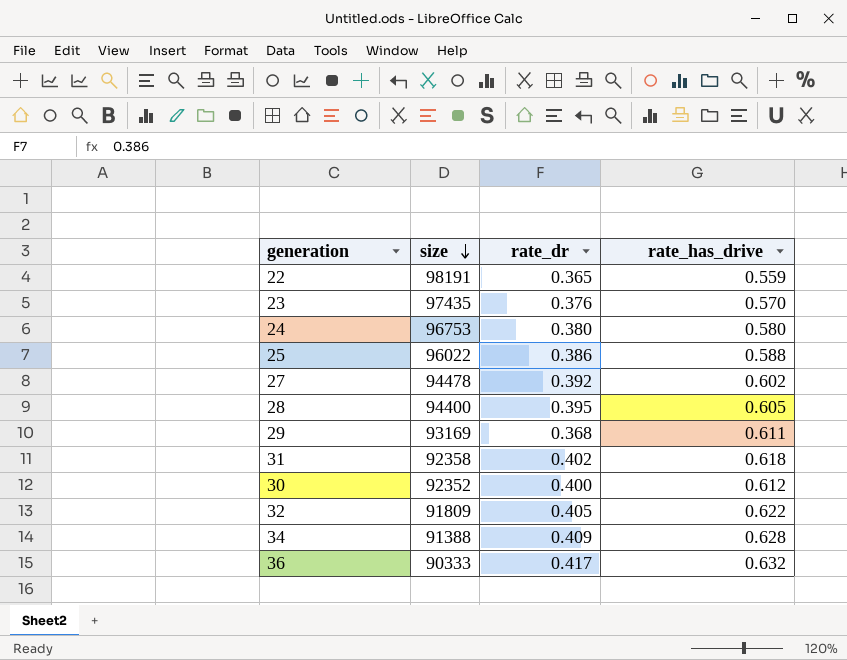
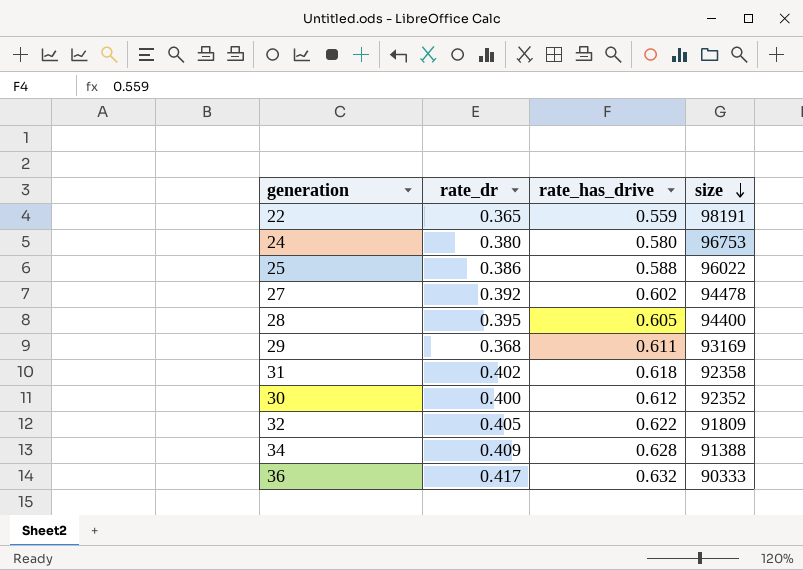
column size | position: 2 -> 4
row 23: 97435 | 0.376 | 0.570 -> none

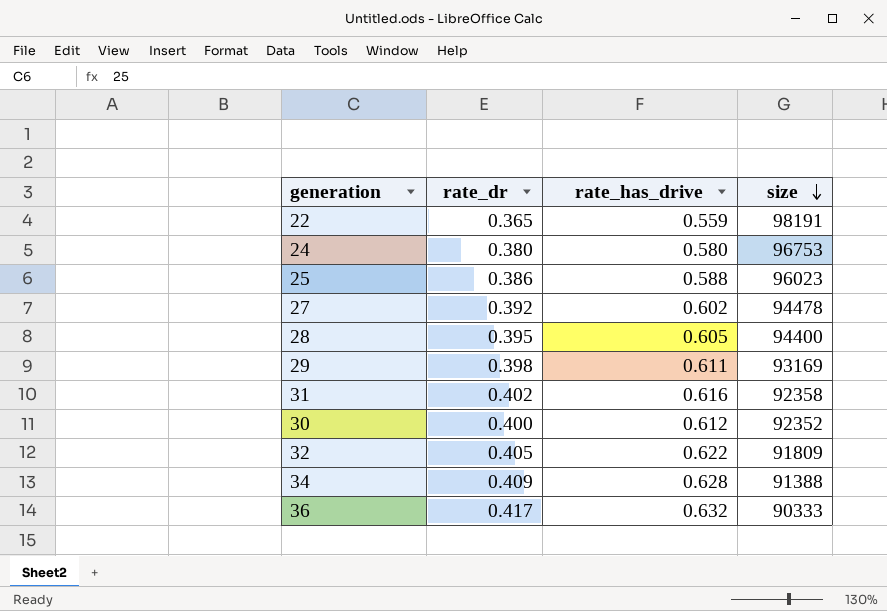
25 | size: 96022 -> 96023
29 | rate_dr: 0.368 -> 0.398
31 | rate_has_drive: 0.618 -> 0.616

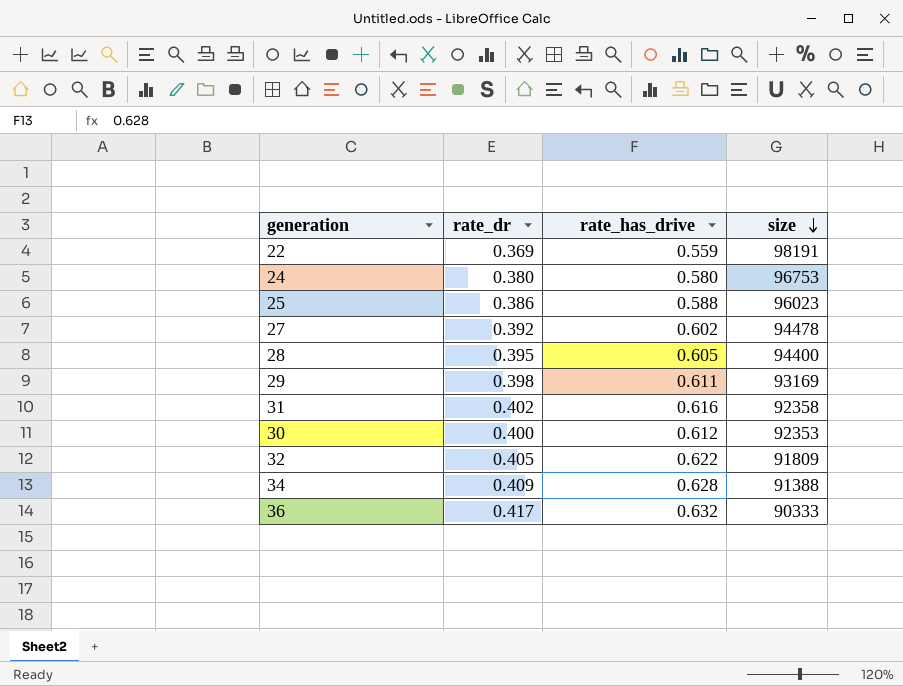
22 | rate_dr: 0.365 -> 0.369
30 | size: 92352 -> 92353

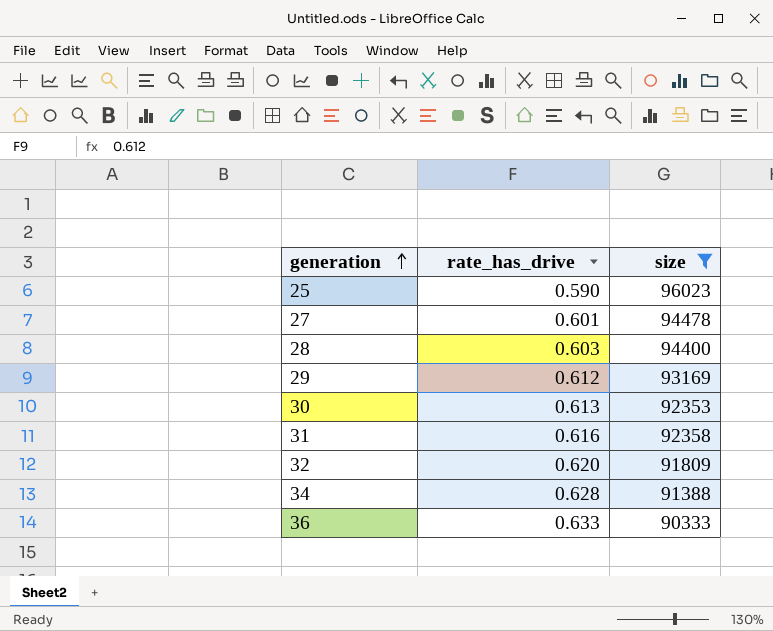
filter: none -> size <= 96023
row order: size descending -> generation ascending
column rate_dr | position: 2 -> none
25 | rate_has_drive: 0.588 -> 0.590
27 | rate_has_drive: 0.602 -> 0.601
28 | rate_has_drive: 0.605 -> 0.603
29 | rate_has_drive: 0.611 -> 0.612
30 | rate_has_drive: 0.612 -> 0.613
32 | rate_has_drive: 0.622 -> 0.620
36 | rate_has_drive: 0.632 -> 0.633

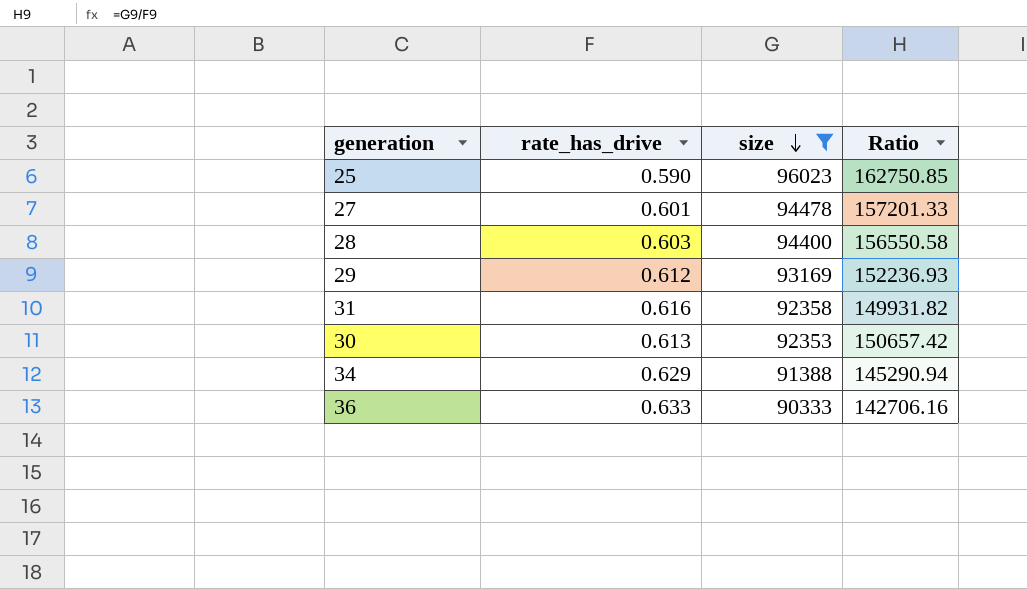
row order: generation ascending -> size descending
column Ratio | formula: none -> [size] / [rate_has_drive]
row 32: 0.620 | 91809 -> none
34 | rate_has_drive: 0.628 -> 0.629

